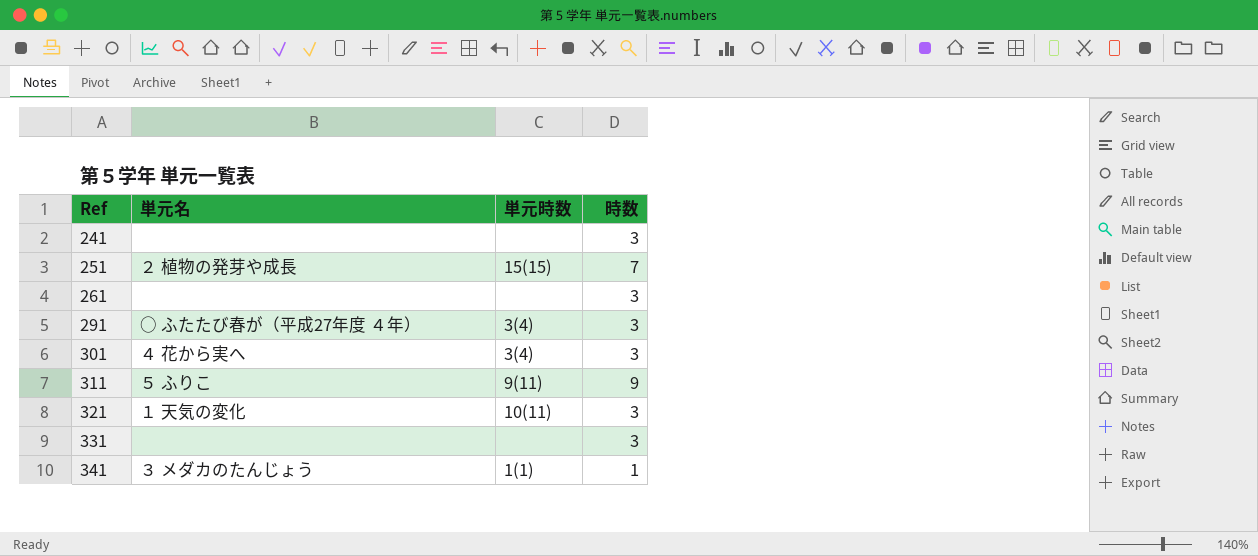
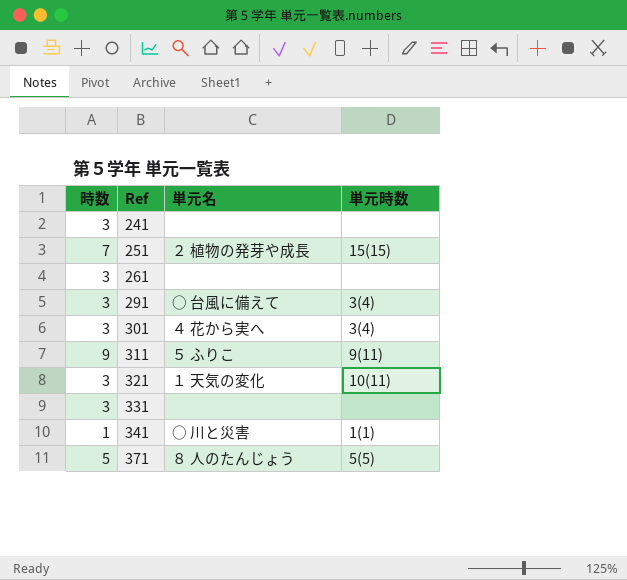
column 時数 | position: 4 -> 1
291 | 単元名: ○ ふたたび春が（平成27年度 ４年） -> ○ 台風に備えて
341 | 単元名: ３ メダカのたんじょう -> ○ 川と災害
row 371: none -> 5 | ８ 人のたんじょう | 5(5)

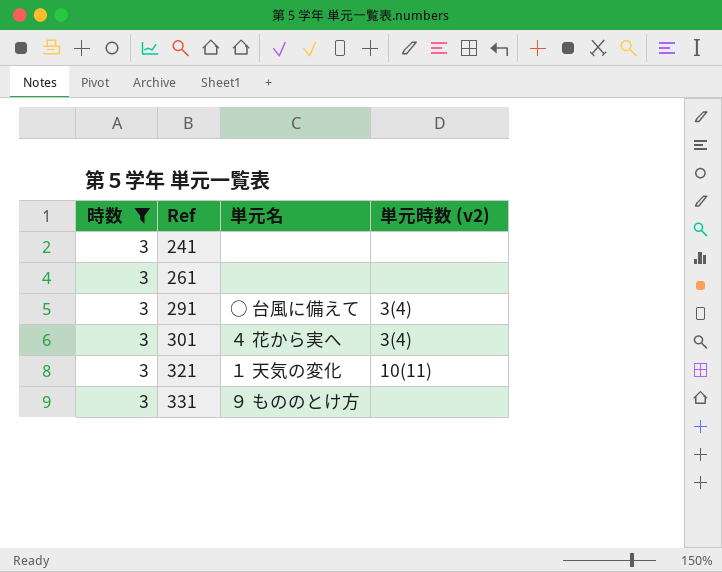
filter: none -> 時数 = 3
column name: 単元時数 -> 単元時数 (v2)
331 | 単元名: none -> ９ もののとけ方

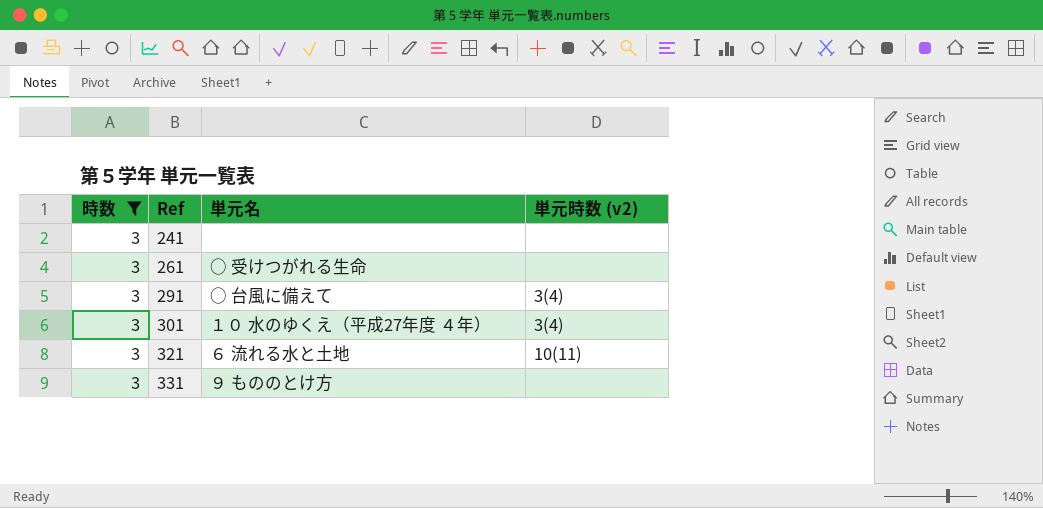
261 | 単元名: none -> ○ 受けつがれる生命
301 | 単元名: ４ 花から実へ -> １０ 水のゆくえ（平成27年度 ４年）
321 | 単元名: １ 天気の変化 -> ６ 流れる水と土地

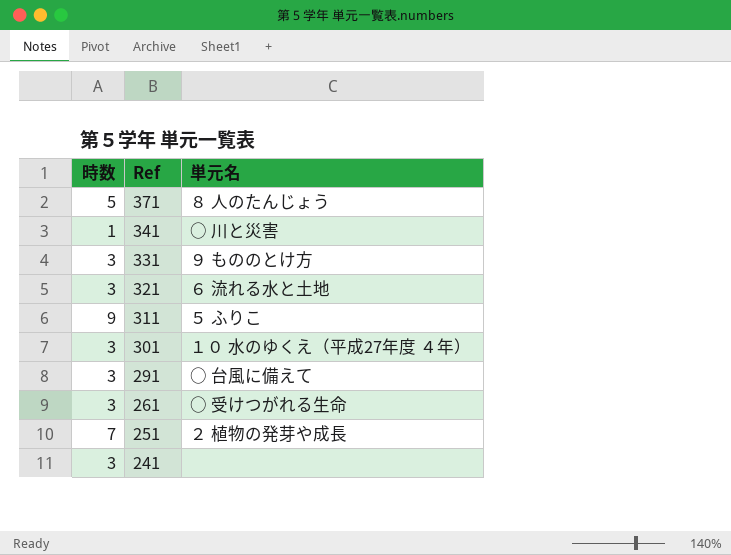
filter: 時数 = 3 -> none
row order: Ref ascending -> Ref descending
column 単元時数 (v2) | position: 4 -> none

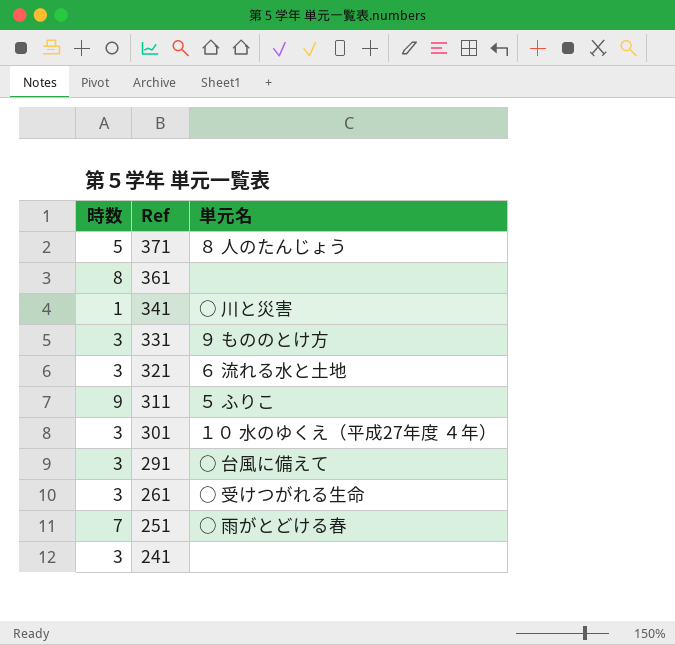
row 361: none -> 8 | none
251 | 単元名: ２ 植物の発芽や成長 -> ○ 雨がとどける春

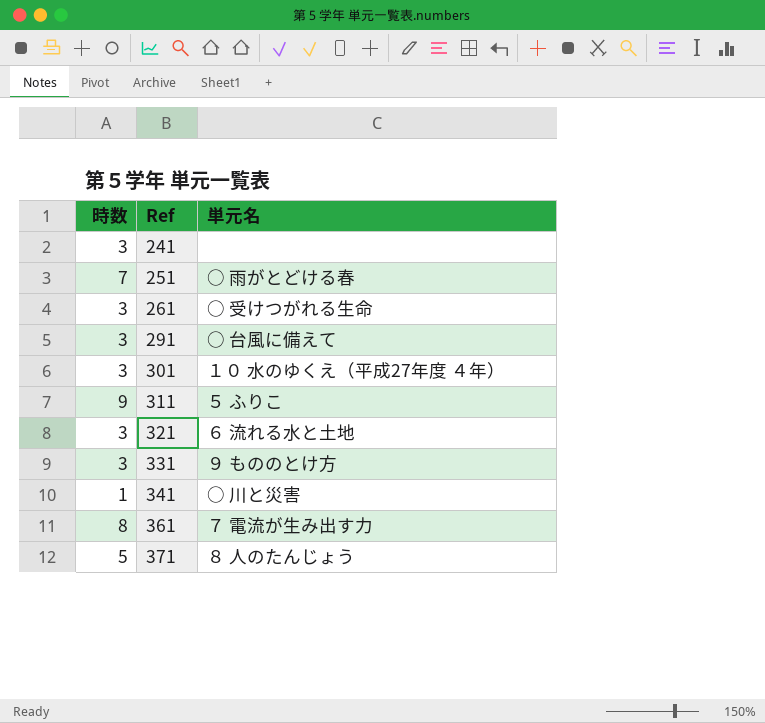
row order: Ref descending -> Ref ascending
361 | 単元名: none -> ７ 電流が生み出す力

